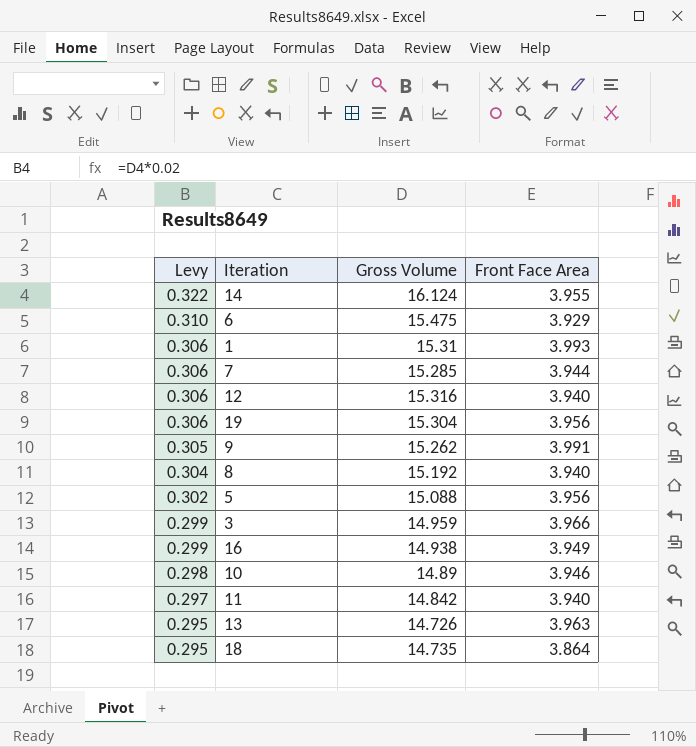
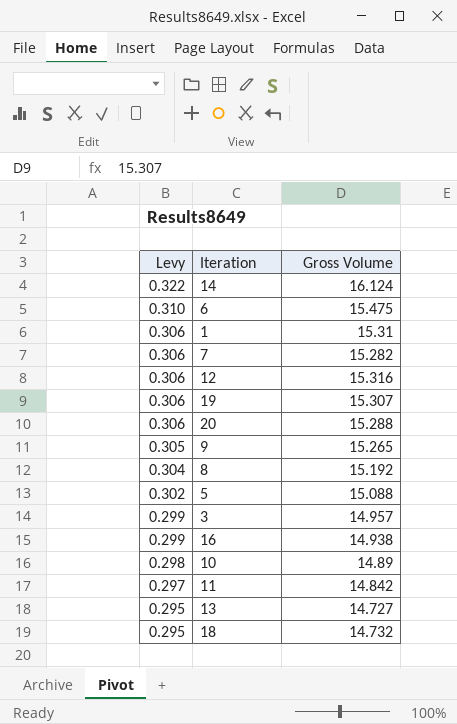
column Front Face Area | position: 4 -> none
7 | Gross Volume: 15.285 -> 15.282
19 | Gross Volume: 15.304 -> 15.307
row 20: none -> 0.306 | 15.288
9 | Gross Volume: 15.262 -> 15.265
3 | Gross Volume: 14.959 -> 14.957
13 | Gross Volume: 14.726 -> 14.727
18 | Gross Volume: 14.735 -> 14.732

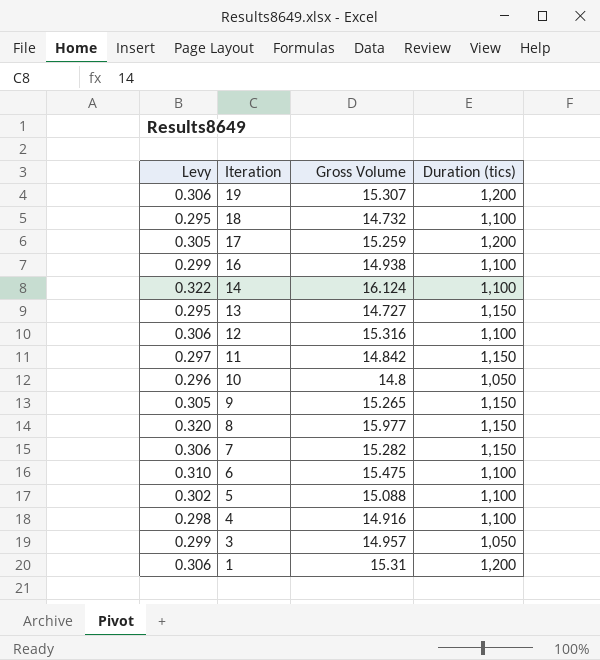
row order: Levy descending -> Iteration descending
column Duration (tics) | position: none -> 4
row 20: 0.306 | 15.288 -> none
row 17: none -> 0.305 | 15.259 | 1,200
10 | Levy: 0.298 -> 0.296
10 | Gross Volume: 14.89 -> 14.8
8 | Levy: 0.304 -> 0.320
8 | Gross Volume: 15.192 -> 15.977
row 4: none -> 0.298 | 14.916 | 1,100

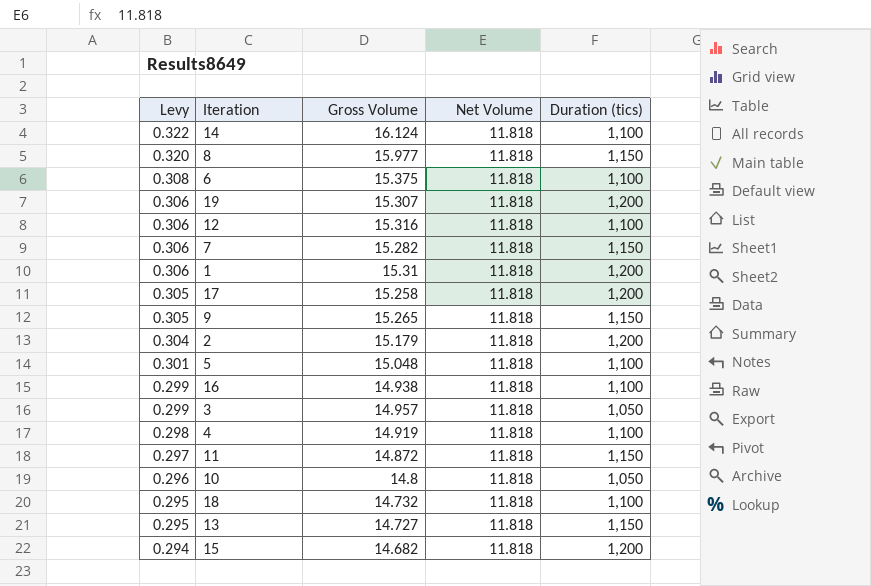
row order: Iteration descending -> Levy descending
column Net Volume | position: none -> 4
6 | Levy: 0.310 -> 0.308
6 | Gross Volume: 15.475 -> 15.375
17 | Gross Volume: 15.259 -> 15.258
row 2: none -> 0.304 | 15.179 | 11.818 | 1,200
5 | Levy: 0.302 -> 0.301
5 | Gross Volume: 15.088 -> 15.048
4 | Gross Volume: 14.916 -> 14.919
11 | Gross Volume: 14.842 -> 14.872
row 15: none -> 0.294 | 14.682 | 11.818 | 1,200

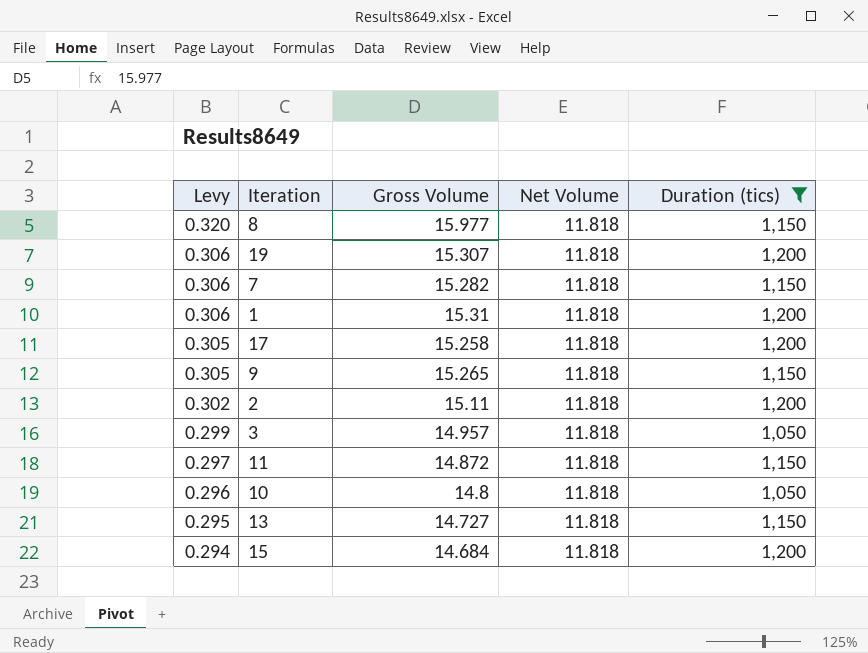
filter: none -> Duration (tics) != 1,100
2 | Levy: 0.304 -> 0.302
2 | Gross Volume: 15.179 -> 15.11
15 | Gross Volume: 14.682 -> 14.684

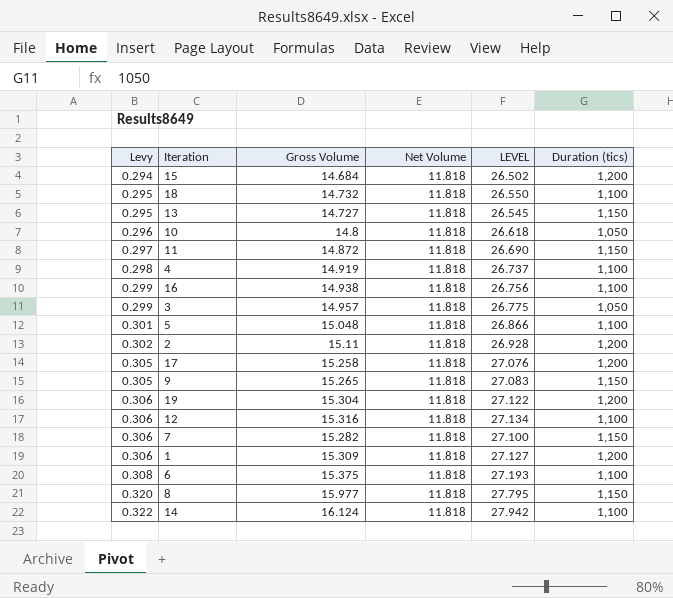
filter: Duration (tics) != 1,100 -> none
row order: Levy descending -> Levy ascending
column LEVEL | formula: none -> [Gross Volume] + [Net Volume]
19 | Gross Volume: 15.307 -> 15.304
1 | Gross Volume: 15.31 -> 15.309

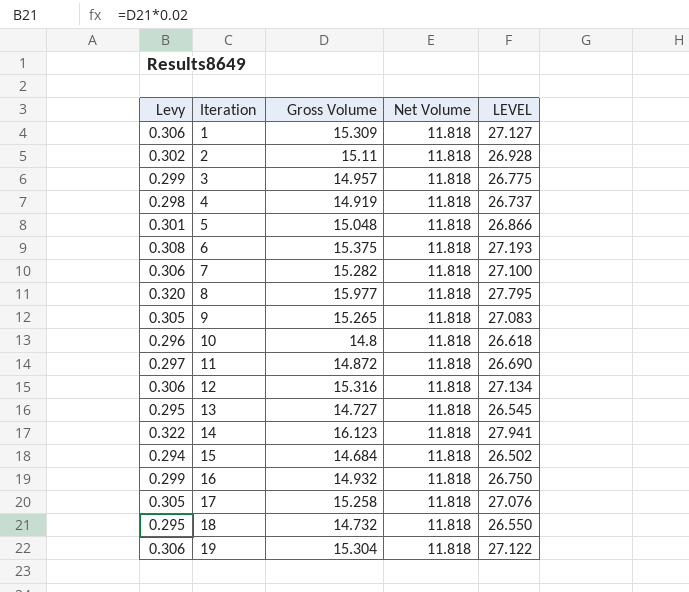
row order: Levy ascending -> Iteration ascending
column Duration (tics) | position: 6 -> none
14 | Gross Volume: 16.124 -> 16.123
14 | LEVEL: 27.942 -> 27.941
16 | Gross Volume: 14.938 -> 14.932
16 | LEVEL: 26.756 -> 26.750

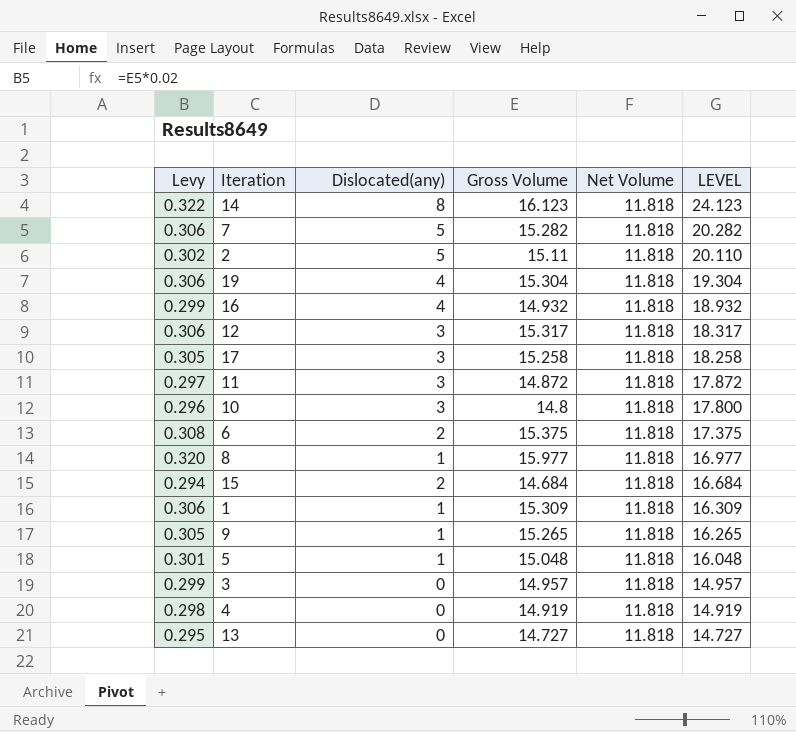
row order: Iteration ascending -> LEVEL descending
column Dislocated(any) | position: none -> 3
column LEVEL | formula: [Gross Volume] + [Net Volume] -> [Dislocated(any)] + [Gross Volume]
row 18: 0.295 | 14.732 | 11.818 | 26.550 -> none
12 | Gross Volume: 15.316 -> 15.317

